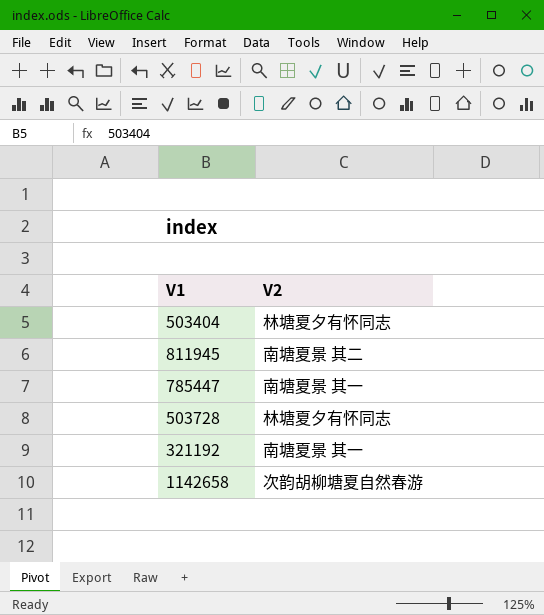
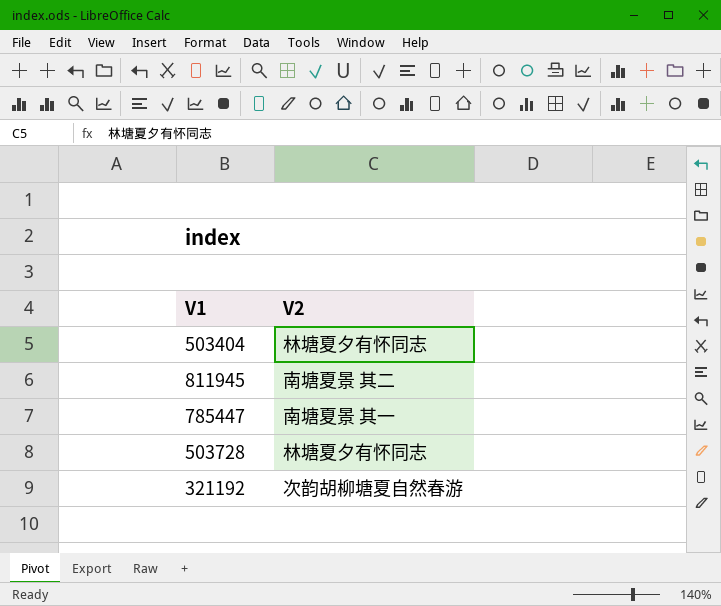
row 1142658: 次韵胡柳塘夏自然春游 -> none
321192 | V2: 南塘夏景 其一 -> 次韵胡柳塘夏自然春游

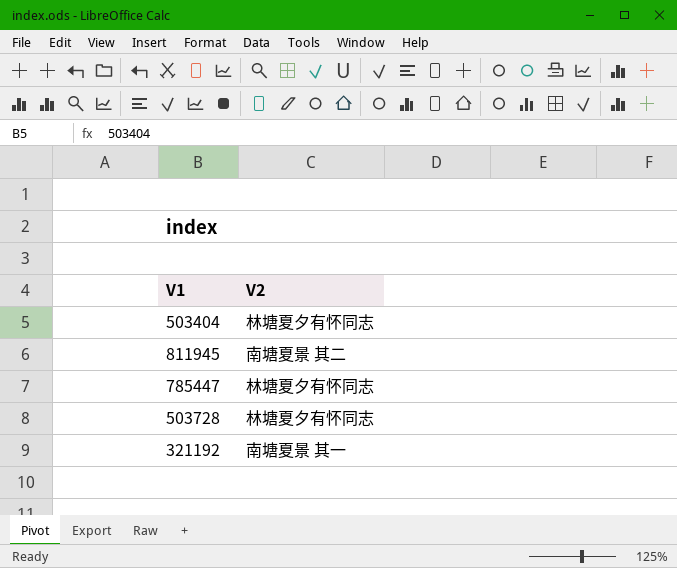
785447 | V2: 南塘夏景 其一 -> 林塘夏夕有怀同志
321192 | V2: 次韵胡柳塘夏自然春游 -> 南塘夏景 其一

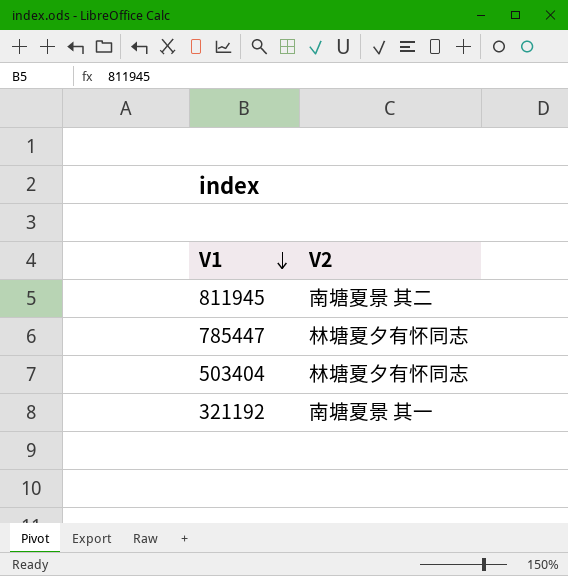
row order: none -> V1 descending
row 503728: 林塘夏夕有怀同志 -> none

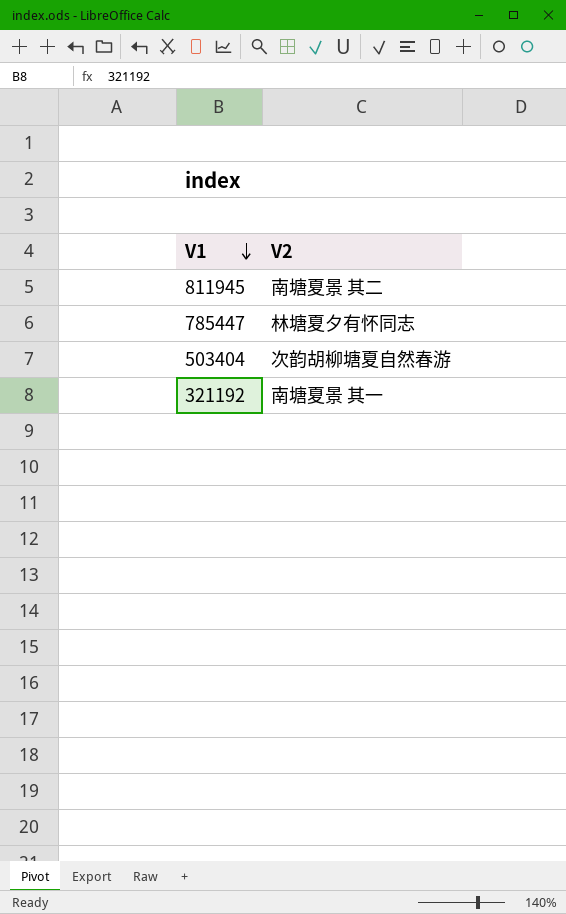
503404 | V2: 林塘夏夕有怀同志 -> 次韵胡柳塘夏自然春游

